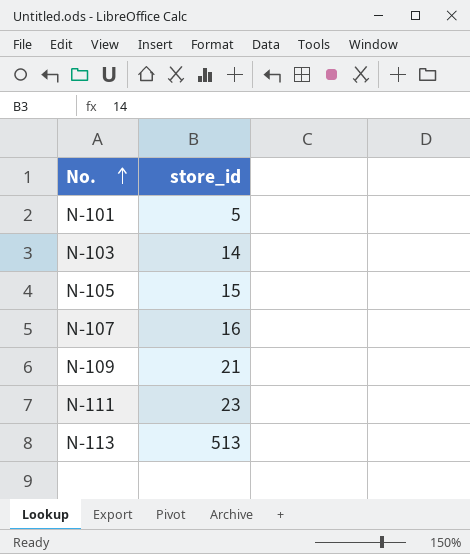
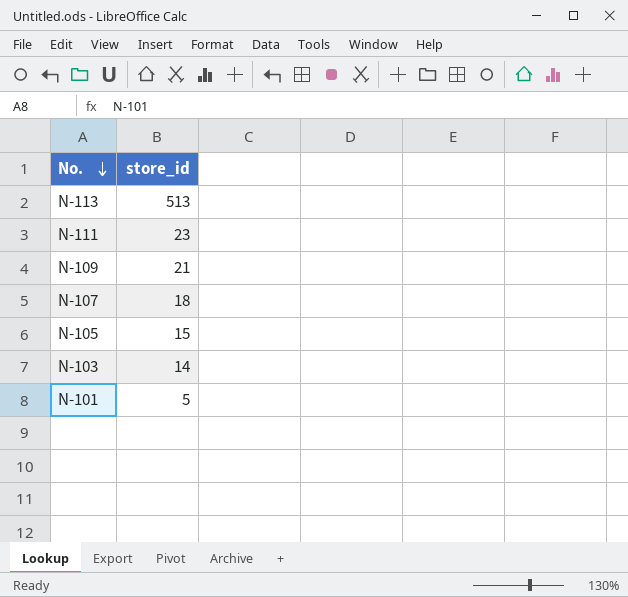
row order: No. ascending -> No. descending
N-107 | store_id: 16 -> 18

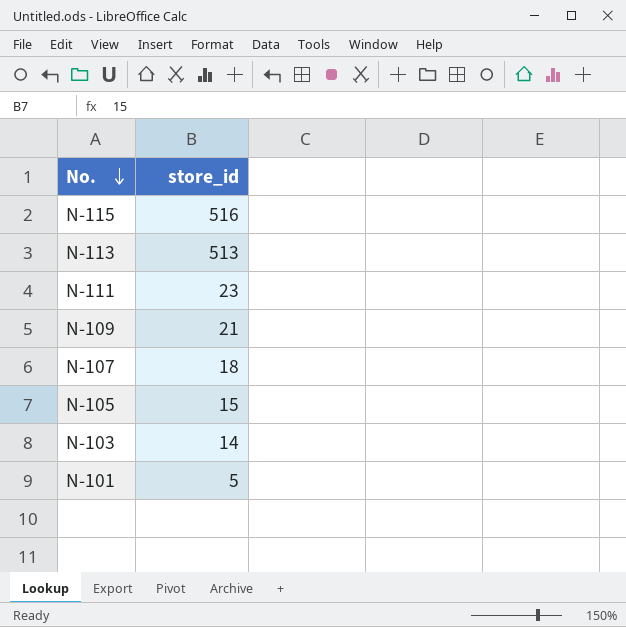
row N-115: none -> 516

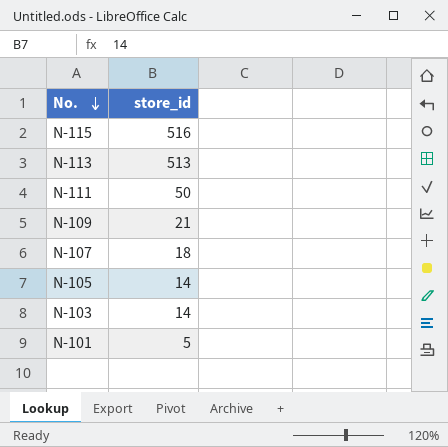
N-111 | store_id: 23 -> 50
N-105 | store_id: 15 -> 14

